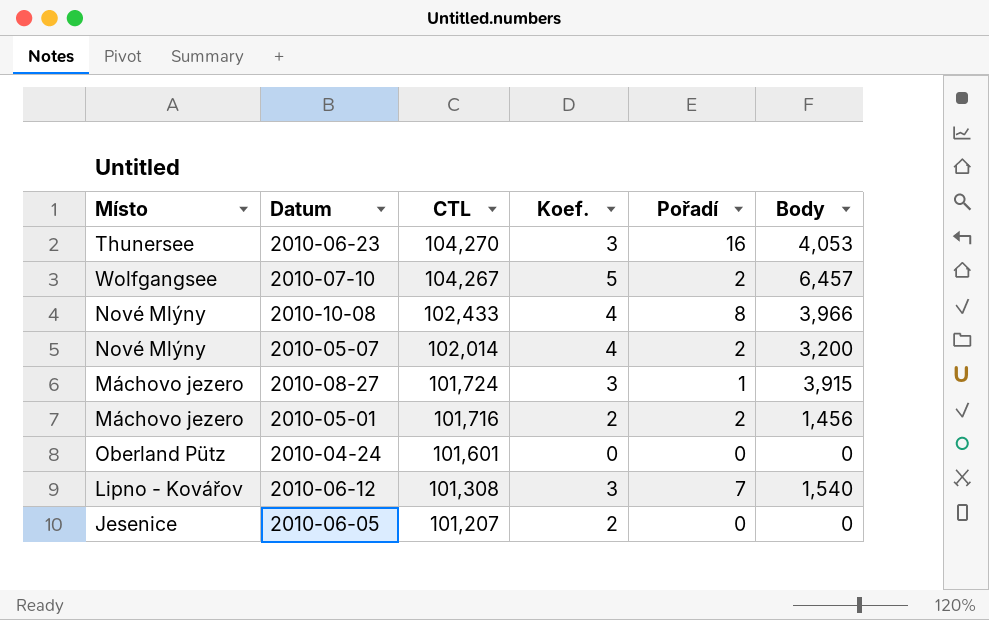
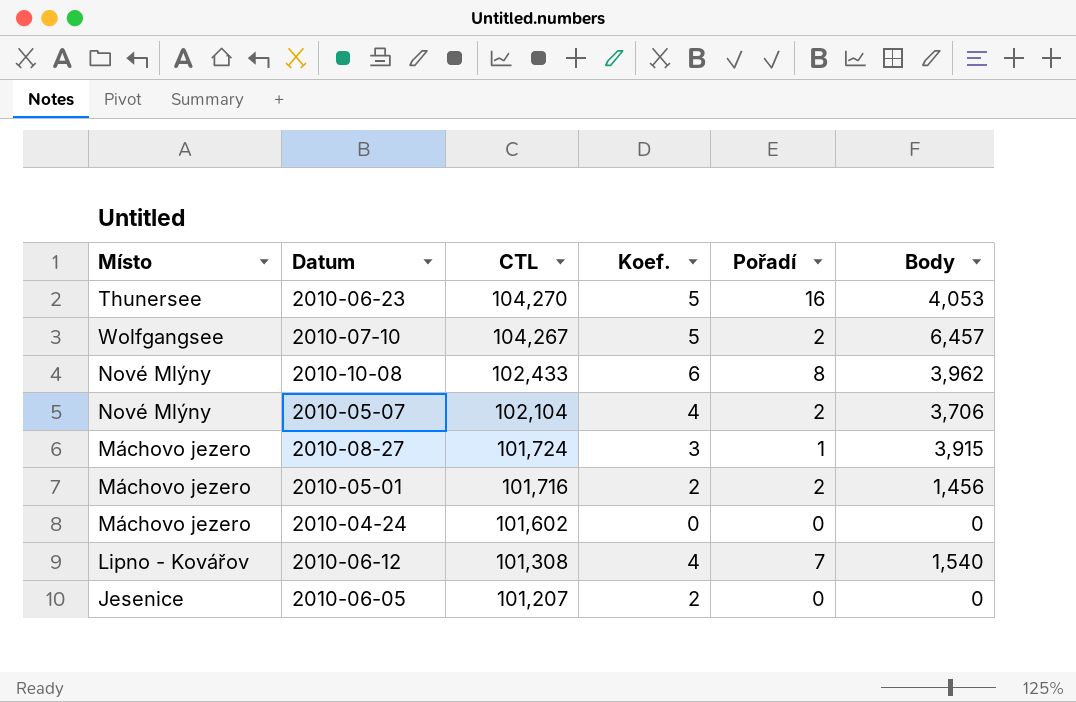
2010-06-23 | Koef.: 3 -> 5
2010-10-08 | Koef.: 4 -> 6
2010-10-08 | Body: 3,966 -> 3,962
2010-05-07 | CTL: 102,014 -> 102,104
2010-05-07 | Body: 3,200 -> 3,706
2010-04-24 | Místo: Oberland Pütz -> Máchovo jezero
2010-04-24 | CTL: 101,601 -> 101,602
2010-06-12 | Koef.: 3 -> 4

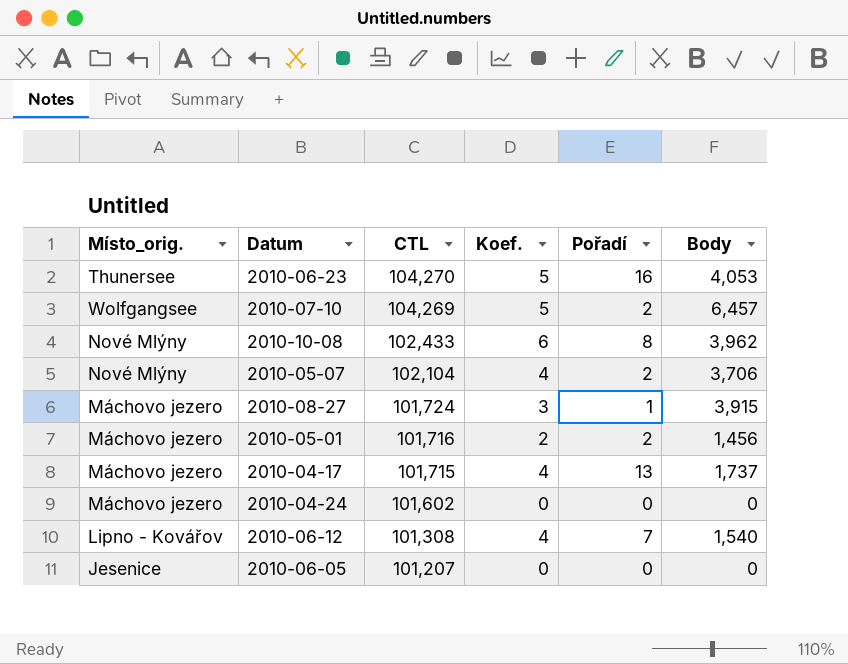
column name: Místo -> Místo_orig.
2010-07-10 | CTL: 104,267 -> 104,269
row 2010-04-17: none -> Máchovo jezero | 101,715 | 4 | 13 | 1,737
2010-06-05 | Koef.: 2 -> 0

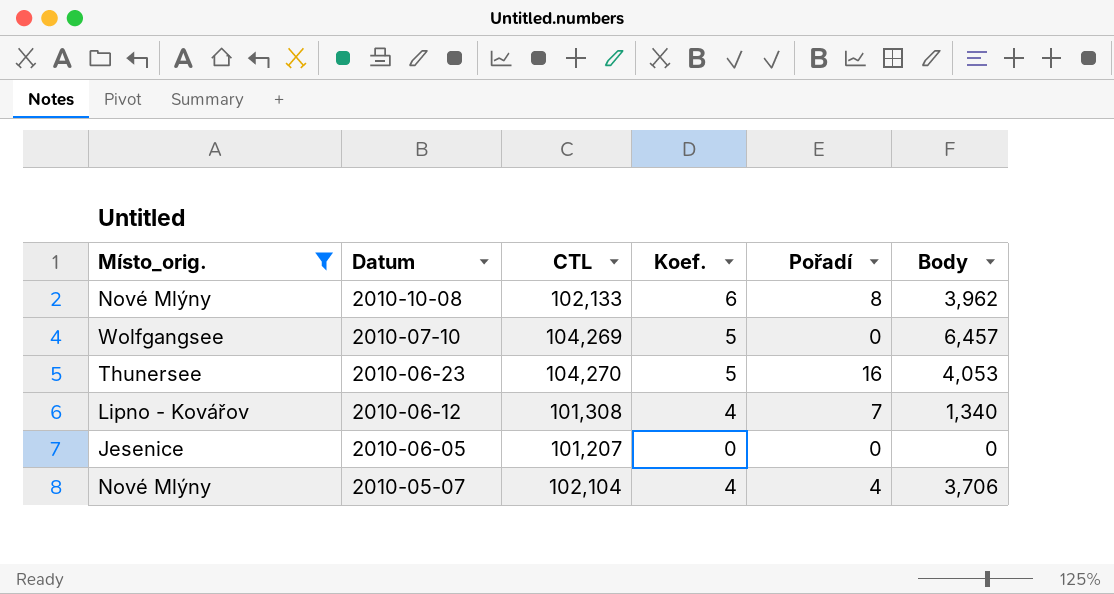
filter: none -> Místo_orig. != Máchovo jezero
row order: CTL descending -> Datum descending
2010-10-08 | CTL: 102,433 -> 102,133
2010-07-10 | Pořadí: 2 -> 0
2010-06-12 | Body: 1,540 -> 1,340
2010-05-07 | Pořadí: 2 -> 4

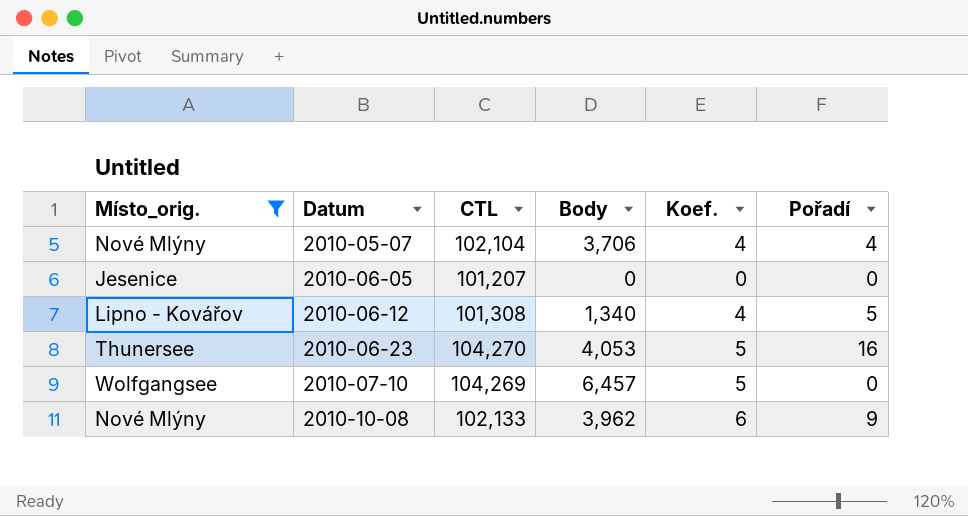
row order: Datum descending -> Datum ascending
column Body | position: 6 -> 4
2010-06-12 | Pořadí: 7 -> 5
2010-10-08 | Pořadí: 8 -> 9

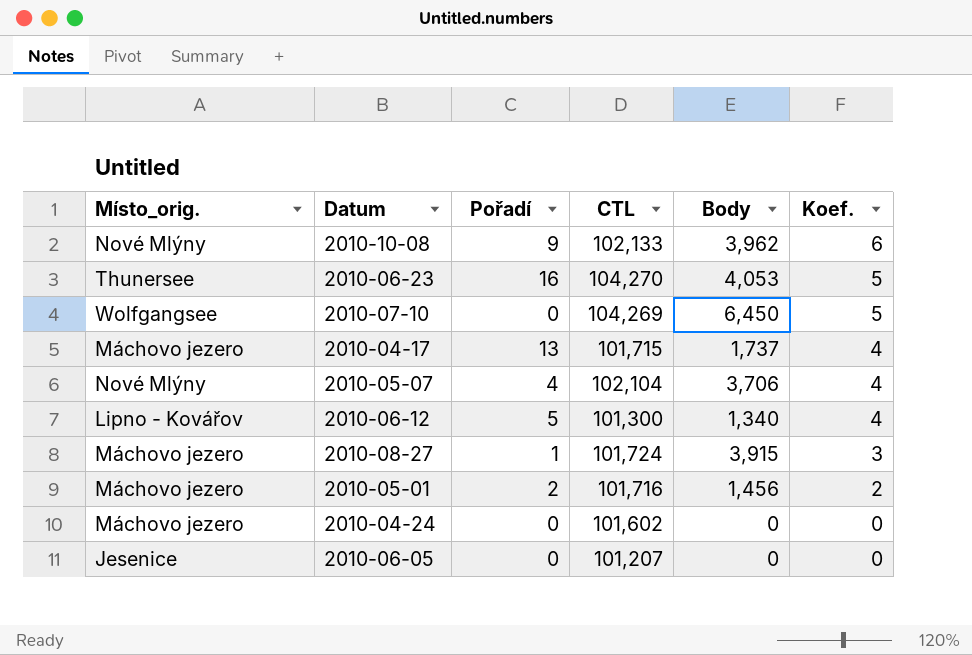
filter: Místo_orig. != Máchovo jezero -> none
row order: Datum ascending -> Koef. descending
column Pořadí | position: 6 -> 3
2010-07-10 | Body: 6,457 -> 6,450
2010-06-12 | CTL: 101,308 -> 101,300

